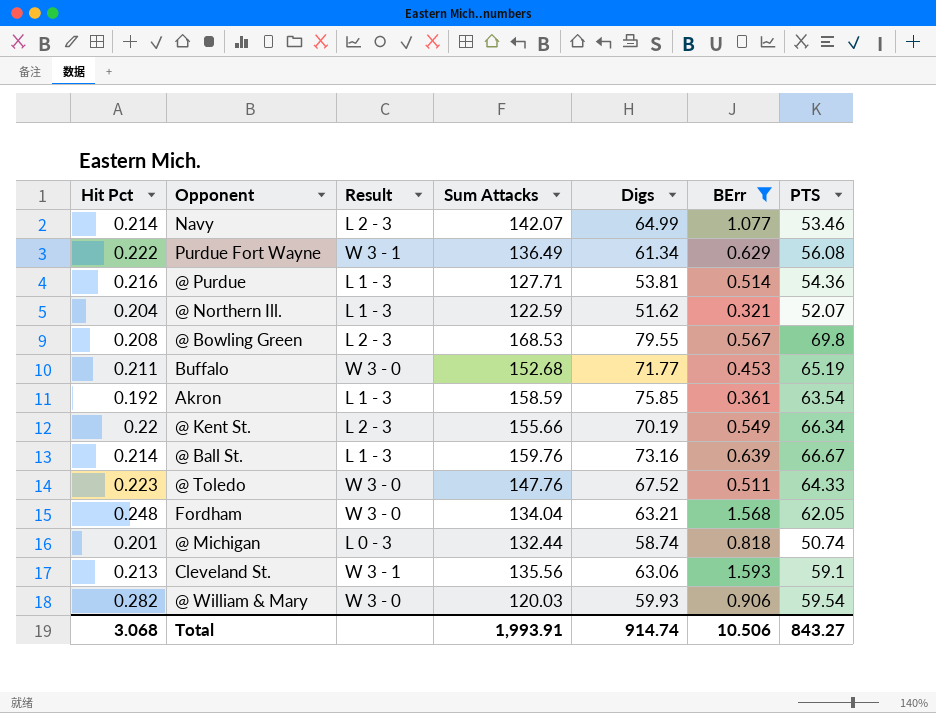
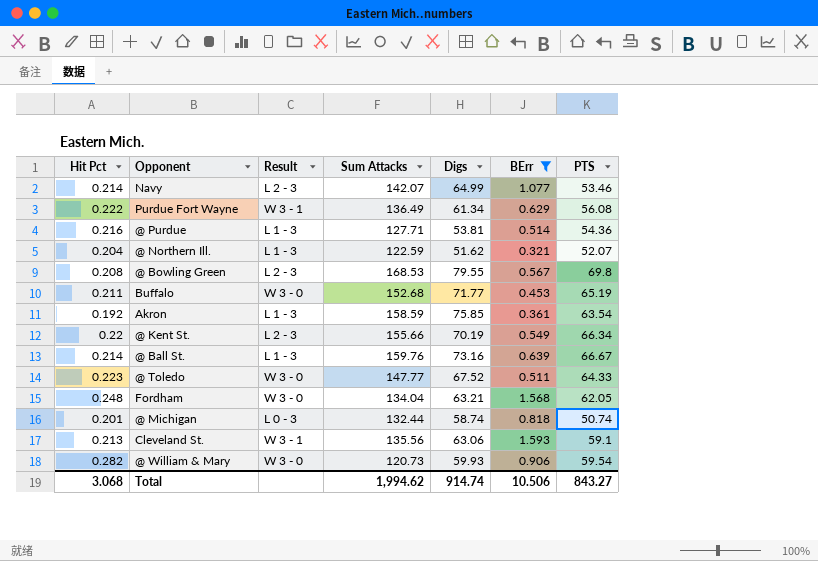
@ Toledo | Sum Attacks: 147.76 -> 147.77
@ William & Mary | Sum Attacks: 120.03 -> 120.73
Total | Sum Attacks: 1,993.91 -> 1,994.62

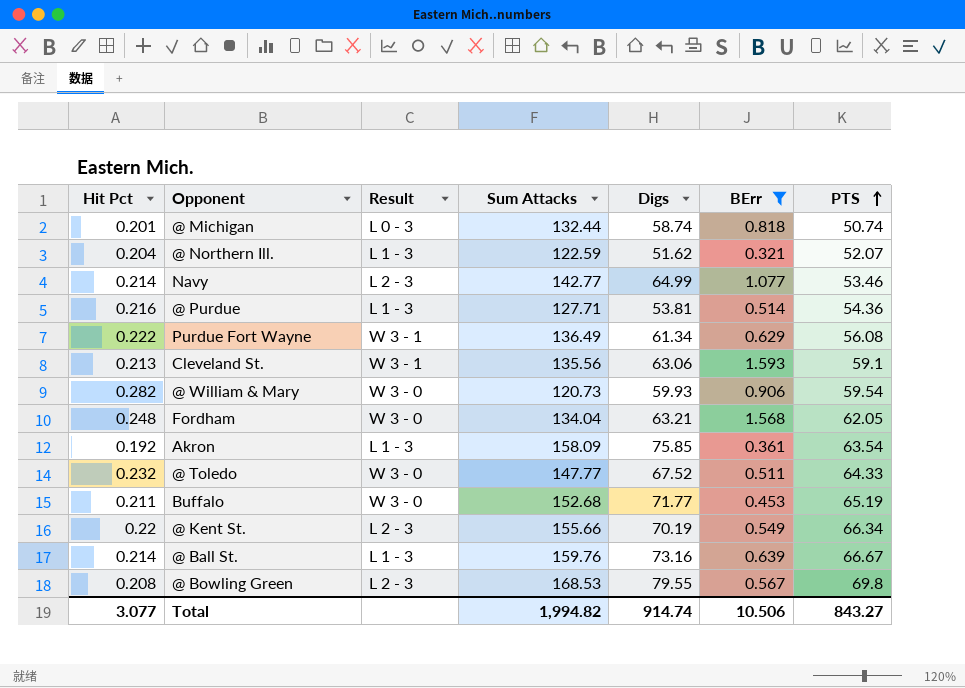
row order: none -> PTS ascending
Navy | Sum Attacks: 142.07 -> 142.77
Akron | Sum Attacks: 158.59 -> 158.09
@ Toledo | Hit Pct: 0.223 -> 0.232
Total | Hit Pct: 3.068 -> 3.077
Total | Sum Attacks: 1,994.62 -> 1,994.82

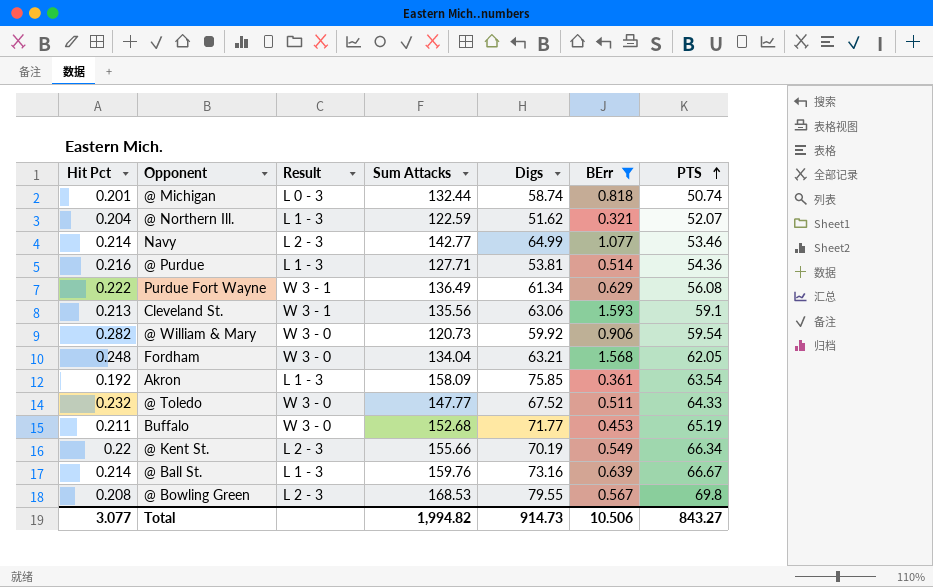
@ William & Mary | Digs: 59.93 -> 59.92
Total | Digs: 914.74 -> 914.73

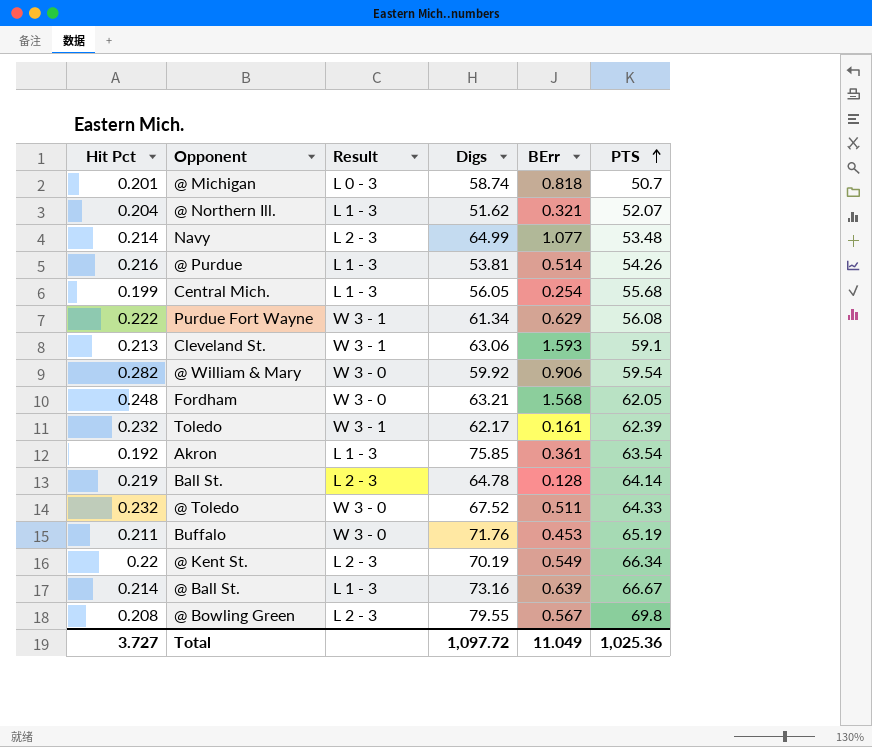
filter: BErr >= 0.321 -> none
column Sum Attacks | position: 4 -> none
@ Michigan | PTS: 50.74 -> 50.7
Navy | PTS: 53.46 -> 53.48
@ Purdue | PTS: 54.36 -> 54.26
Buffalo | Digs: 71.77 -> 71.76
Total | Hit Pct: 3.077 -> 3.727
Total | Digs: 914.73 -> 1,097.72
Total | BErr: 10.506 -> 11.049
Total | PTS: 843.27 -> 1,025.36

